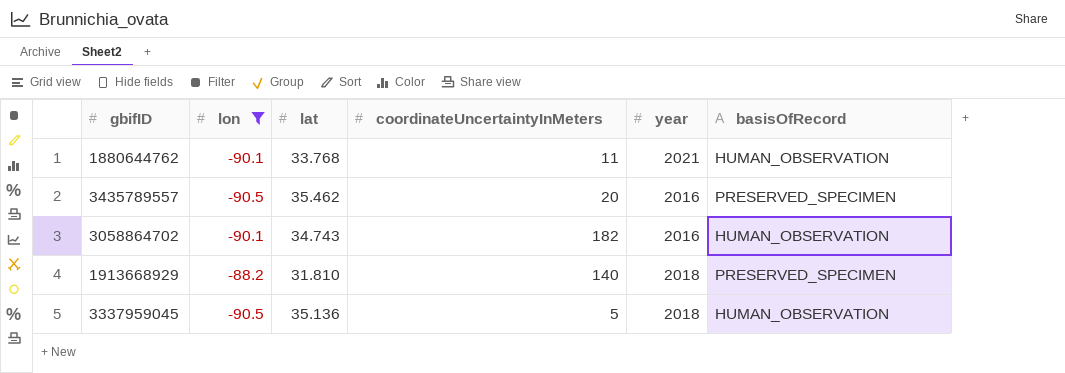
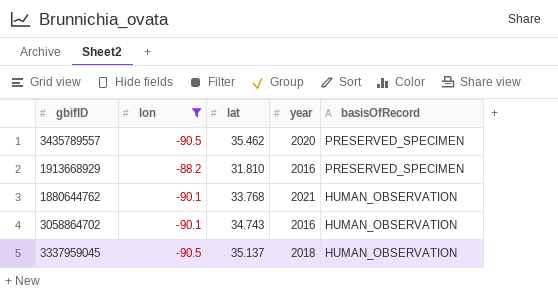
row order: none -> basisOfRecord descending
column coordinateUncertaintyInMeters | position: 4 -> none
3435789557 | year: 2016 -> 2020
1913668929 | year: 2018 -> 2016
3337959045 | lat: 35.136 -> 35.137

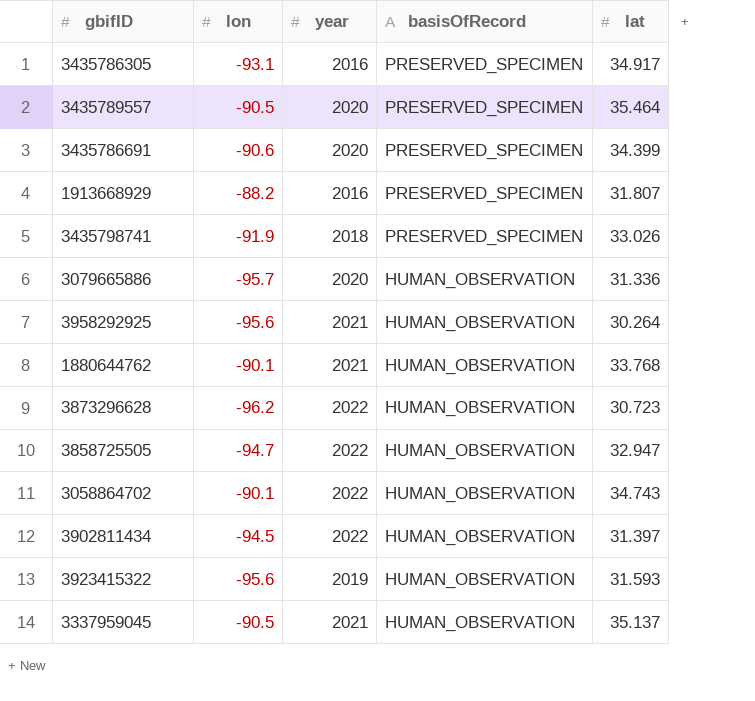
filter: lon >= -90.5 -> none
column lat | position: 3 -> 5
3435789557 | lat: 35.462 -> 35.464
1913668929 | lat: 31.810 -> 31.807
3058864702 | year: 2016 -> 2022
3337959045 | year: 2018 -> 2021

